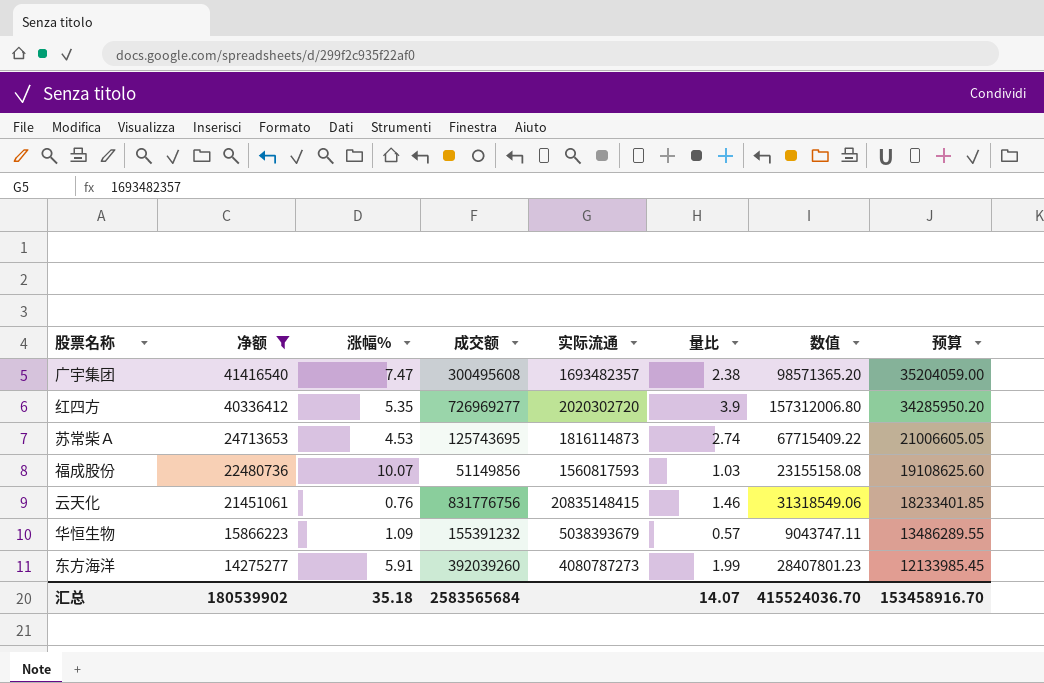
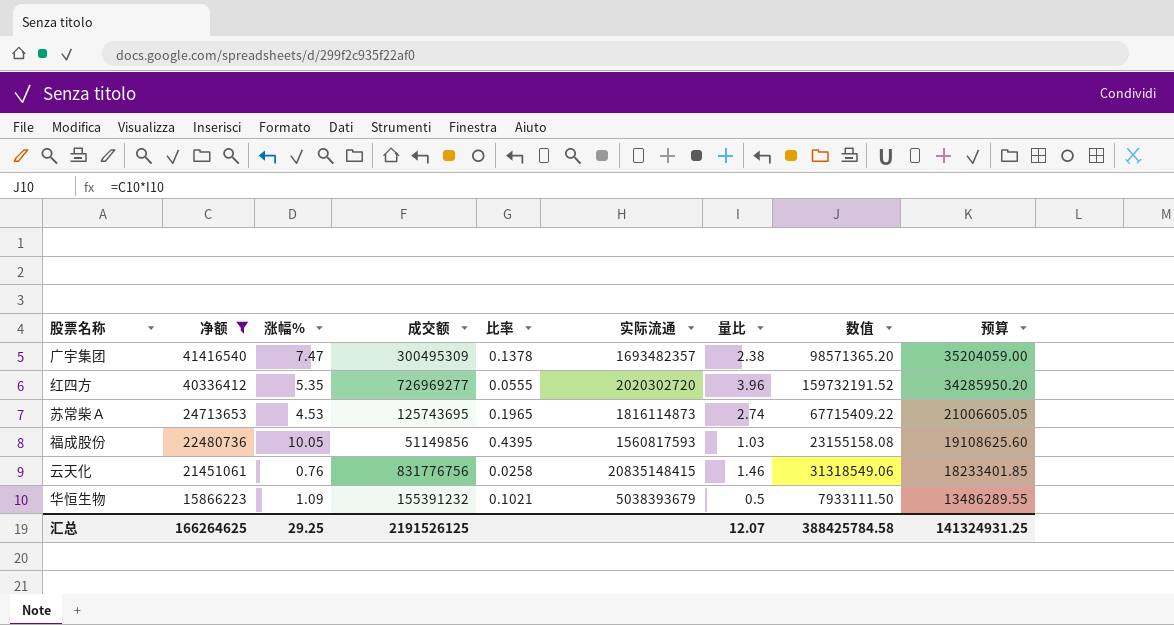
column 比率 | formula: none -> [净额] / [成交额]
row 东方海洋: 14275277 | 5.91 | 392039260 | 4080787273 | 1.99 | 28407801.23 | 12133985.45 -> none
广宇集团 | 成交额: 300495608 -> 300495309
红四方 | 量比: 3.9 -> 3.96
红四方 | 数值: 157312006.80 -> 159732191.52
福成股份 | 涨幅%: 10.07 -> 10.05
华恒生物 | 量比: 0.57 -> 0.5
华恒生物 | 数值: 9043747.11 -> 7933111.50
汇总 | 净额: 180539902 -> 166264625
汇总 | 涨幅%: 35.18 -> 29.25
汇总 | 成交额: 2583565684 -> 2191526125
汇总 | 量比: 14.07 -> 12.07
汇总 | 数值: 415524036.70 -> 388425784.58
汇总 | 预算: 153458916.70 -> 141324931.25

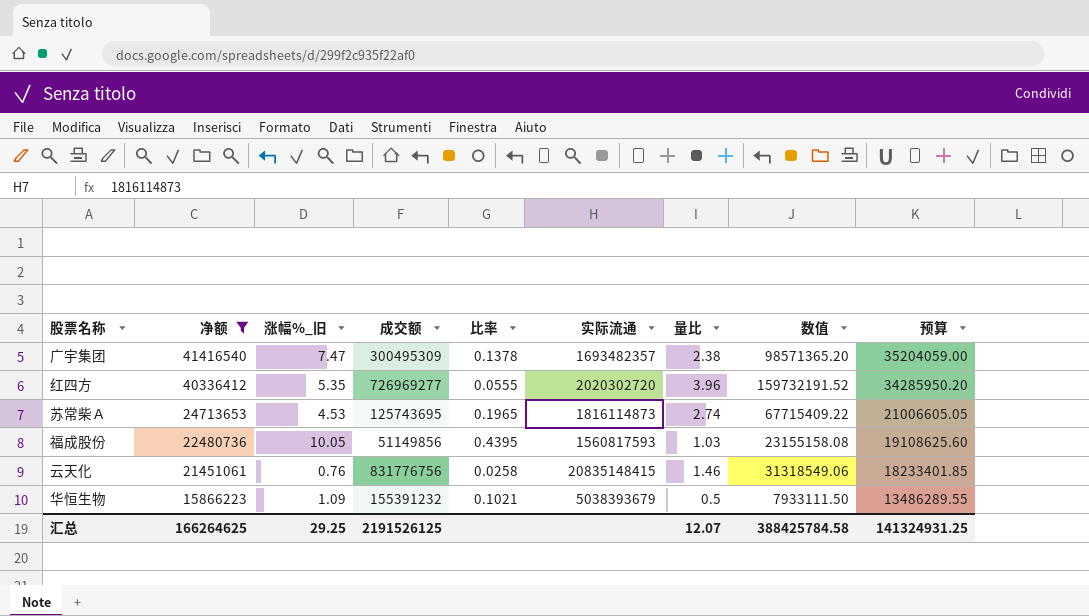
column name: 涨幅% -> 涨幅%_旧

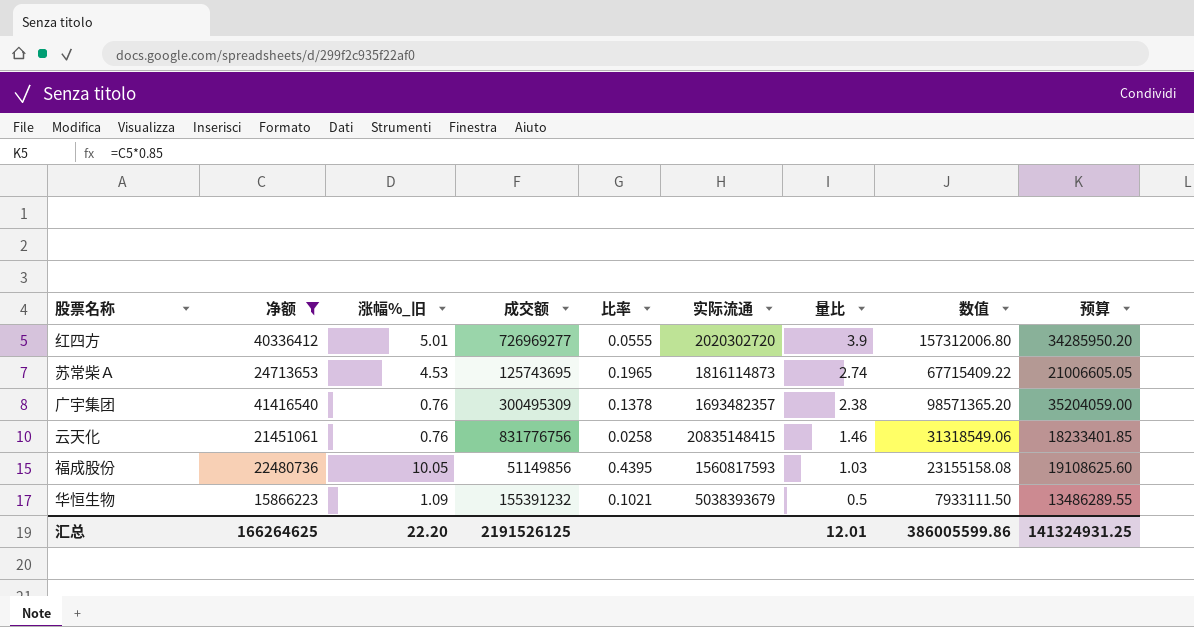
row order: 净额 descending -> 量比 descending
红四方 | 涨幅%_旧: 5.35 -> 5.01
红四方 | 量比: 3.96 -> 3.9
红四方 | 数值: 159732191.52 -> 157312006.80
广宇集团 | 涨幅%_旧: 7.47 -> 0.76
汇总 | 涨幅%_旧: 29.25 -> 22.20
汇总 | 量比: 12.07 -> 12.01
汇总 | 数值: 388425784.58 -> 386005599.86

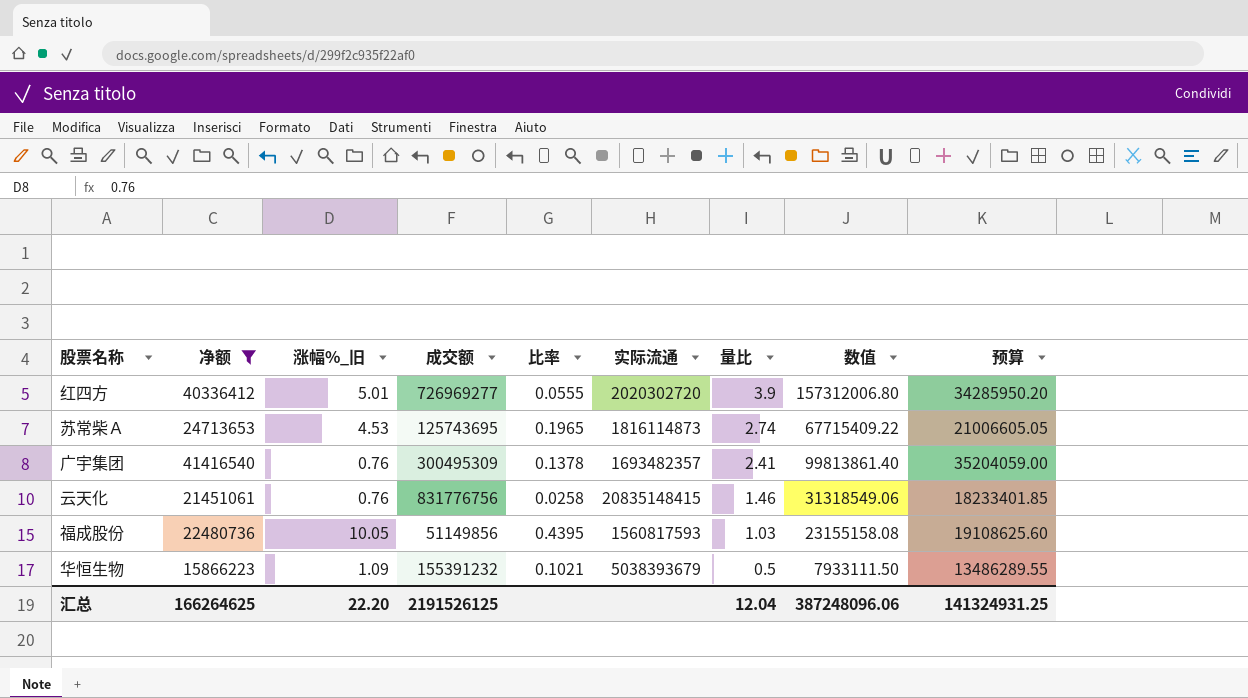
广宇集团 | 量比: 2.38 -> 2.41
广宇集团 | 数值: 98571365.20 -> 99813861.40
汇总 | 量比: 12.01 -> 12.04
汇总 | 数值: 386005599.86 -> 387248096.06

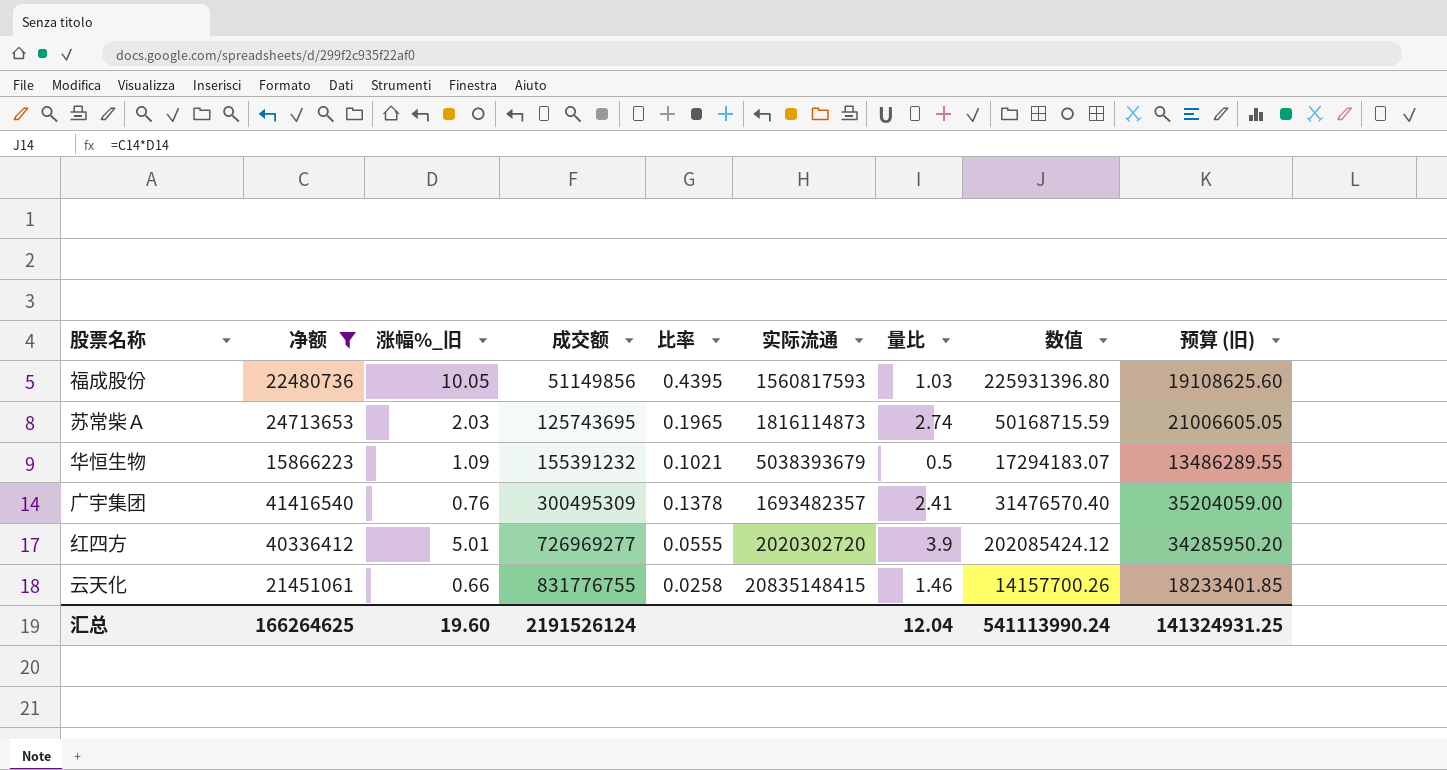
row order: 量比 descending -> 成交额 ascending
column 数值 | formula: [净额] * [量比] -> [净额] * [涨幅%_旧]
column name: 预算 -> 预算 (旧)
苏常柴Ａ | 涨幅%_旧: 4.53 -> 2.03
云天化 | 涨幅%_旧: 0.76 -> 0.66
云天化 | 成交额: 831776756 -> 831776755
汇总 | 涨幅%_旧: 22.20 -> 19.60
汇总 | 成交额: 2191526125 -> 2191526124
汇总 | 数值: 387248096.06 -> 541113990.24

